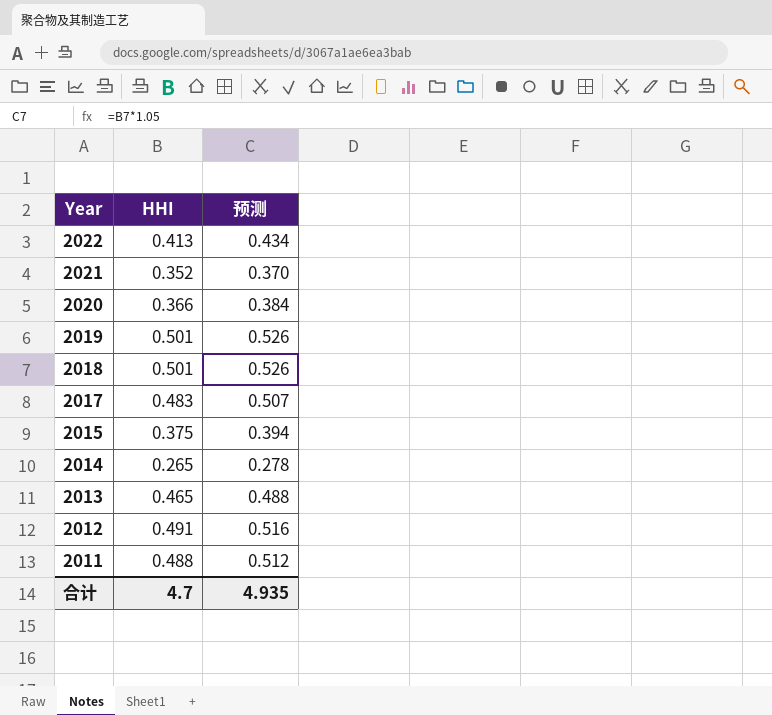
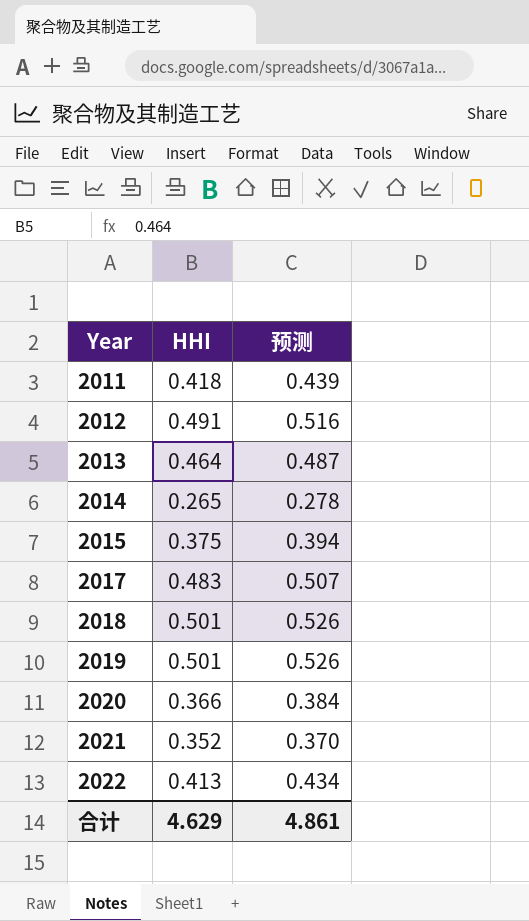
row order: Year descending -> Year ascending
2011 | HHI: 0.488 -> 0.418
2011 | 预测: 0.512 -> 0.439
2013 | HHI: 0.465 -> 0.464
2013 | 预测: 0.488 -> 0.487
合计 | HHI: 4.7 -> 4.629
合计 | 预测: 4.935 -> 4.861

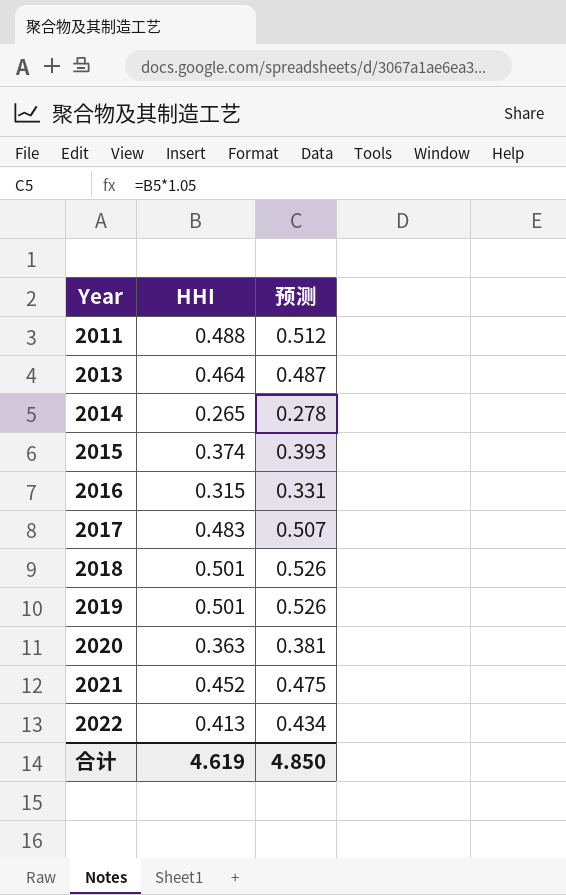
row 2012: 0.491 | 0.516 -> none
2011 | HHI: 0.418 -> 0.488
2011 | 预测: 0.439 -> 0.512
2015 | HHI: 0.375 -> 0.374
2015 | 预测: 0.394 -> 0.393
row 2016: none -> 0.315 | 0.331
2020 | HHI: 0.366 -> 0.363
2020 | 预测: 0.384 -> 0.381
2021 | HHI: 0.352 -> 0.452
2021 | 预测: 0.370 -> 0.475
合计 | HHI: 4.629 -> 4.619
合计 | 预测: 4.861 -> 4.850

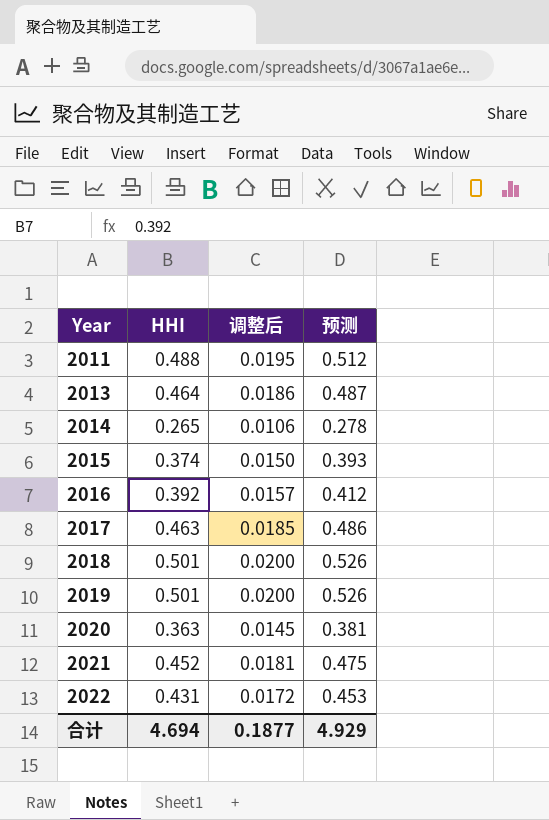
column 调整后 | formula: none -> [HHI] * 0.04
2016 | HHI: 0.315 -> 0.392
2016 | 预测: 0.331 -> 0.412
2017 | HHI: 0.483 -> 0.463
2017 | 预测: 0.507 -> 0.486
2022 | HHI: 0.413 -> 0.431
2022 | 预测: 0.434 -> 0.453
合计 | HHI: 4.619 -> 4.694
合计 | 预测: 4.850 -> 4.929

